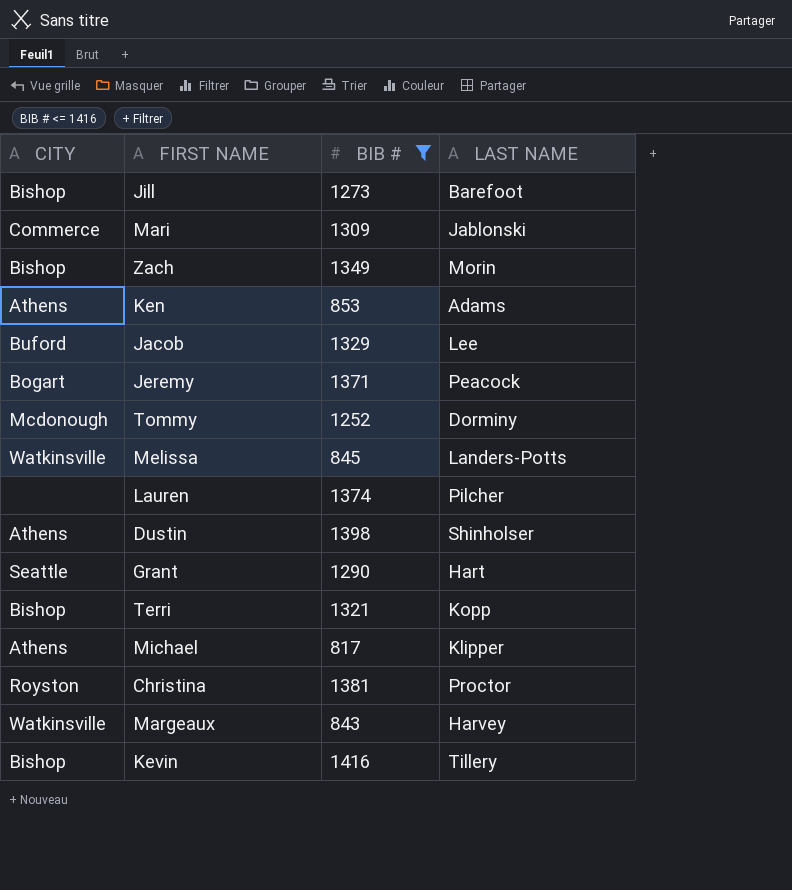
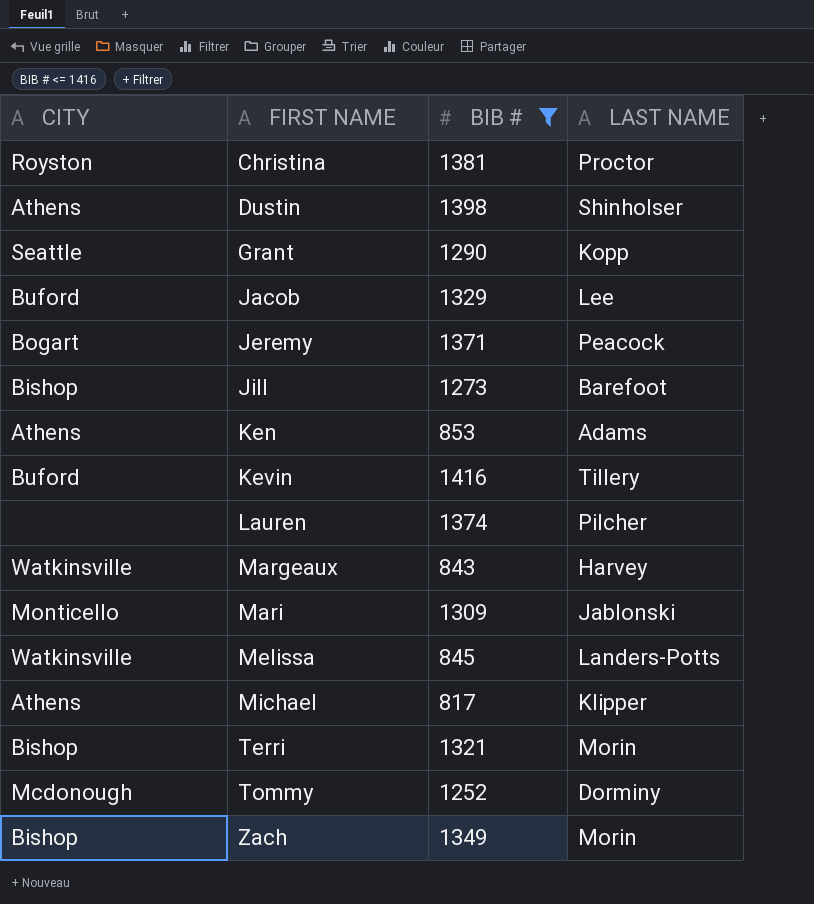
row order: none -> FIRST NAME ascending
Grant | LAST NAME: Hart -> Kopp
Kevin | CITY: Bishop -> Buford
Mari | CITY: Commerce -> Monticello
Terri | LAST NAME: Kopp -> Morin

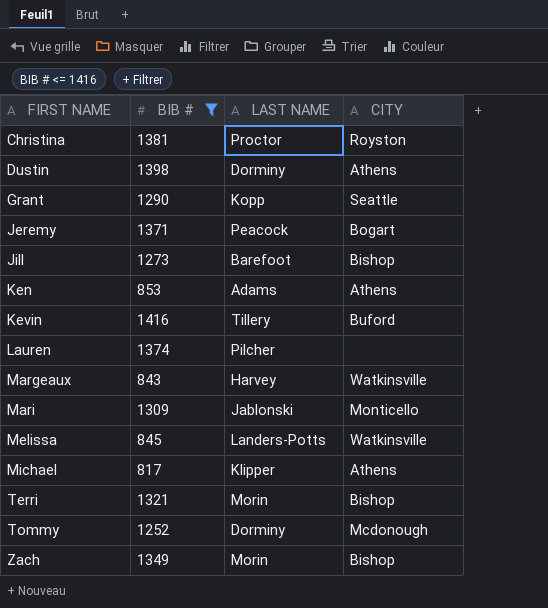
column CITY | position: 1 -> 4
row Jacob: Buford | 1329 | Lee -> none
Dustin | LAST NAME: Shinholser -> Dorminy

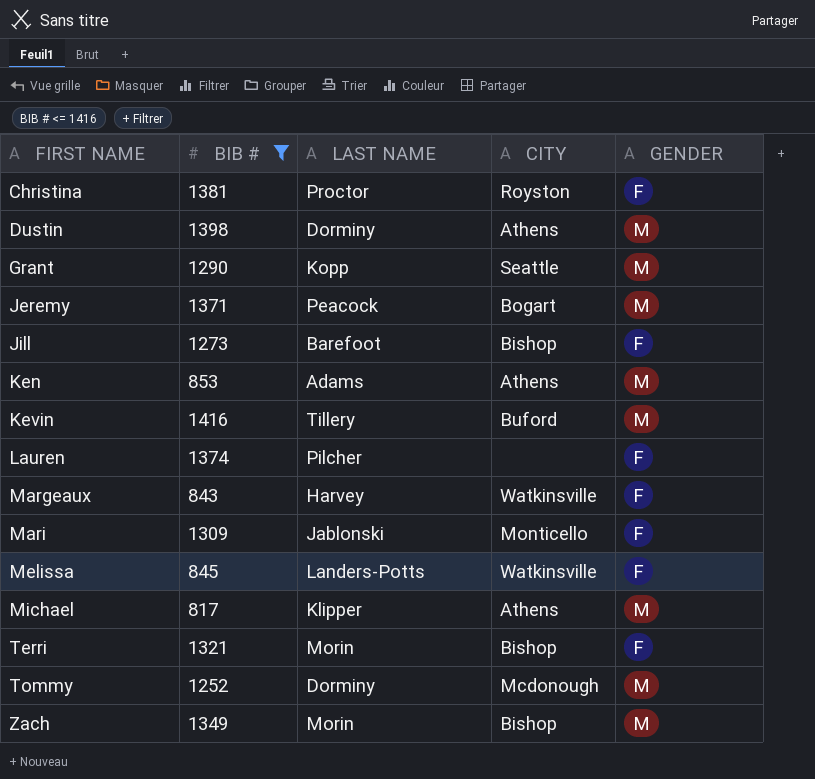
column GENDER | position: none -> 5

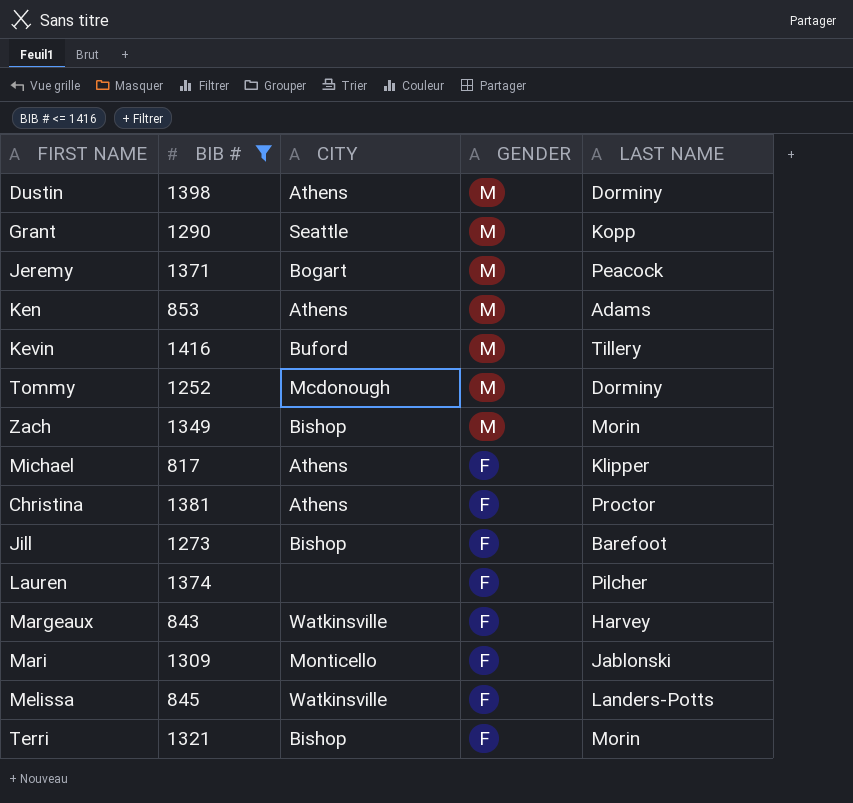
row order: FIRST NAME ascending -> GENDER descending
column LAST NAME | position: 3 -> 5
Michael | GENDER: M -> F
Christina | CITY: Royston -> Athens

